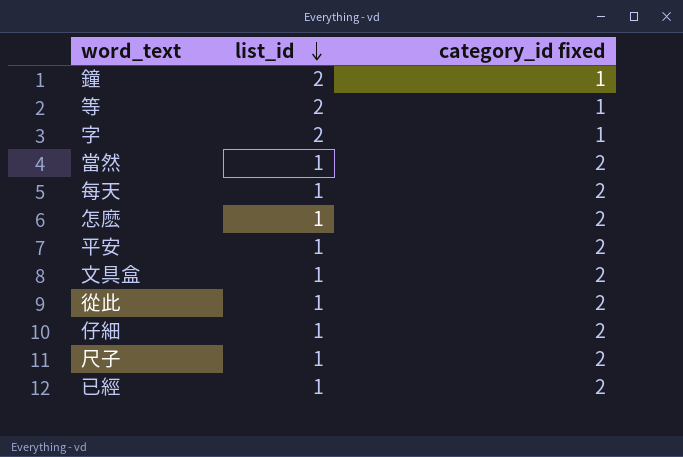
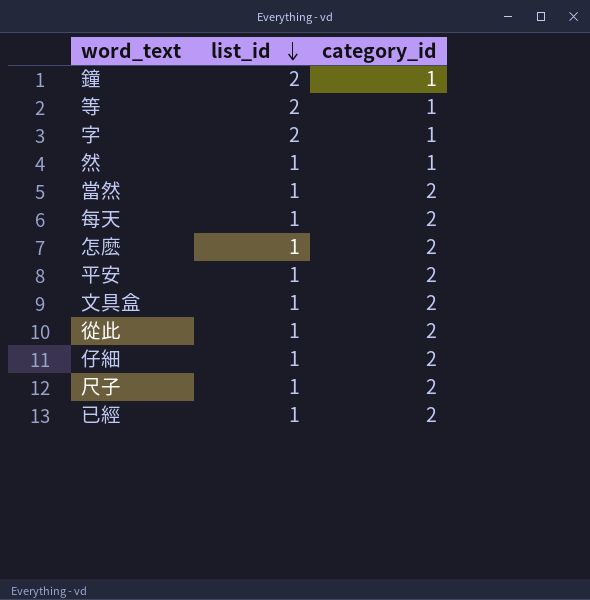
column name: category_id fixed -> category_id
row 然: none -> 1 | 1

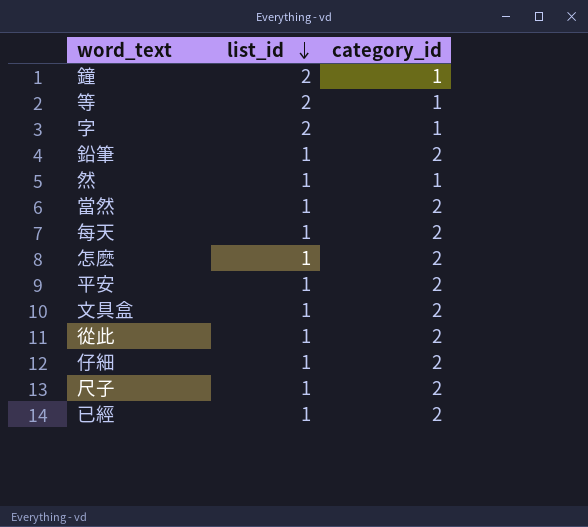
row 鉛筆: none -> 1 | 2

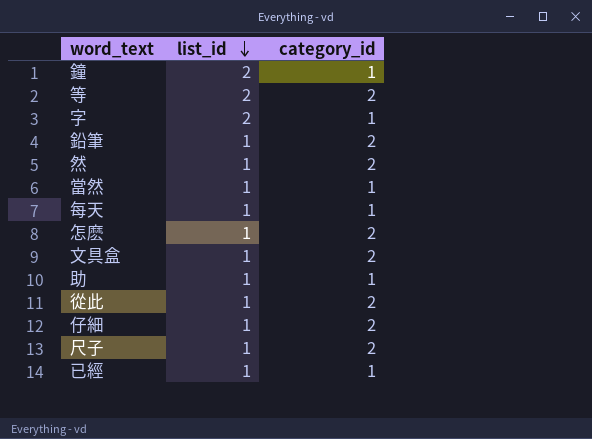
row 平安: 1 | 2 -> none
等 | category_id: 1 -> 2
然 | category_id: 1 -> 2
當然 | category_id: 2 -> 1
每天 | category_id: 2 -> 1
row 助: none -> 1 | 1
已經 | category_id: 2 -> 1

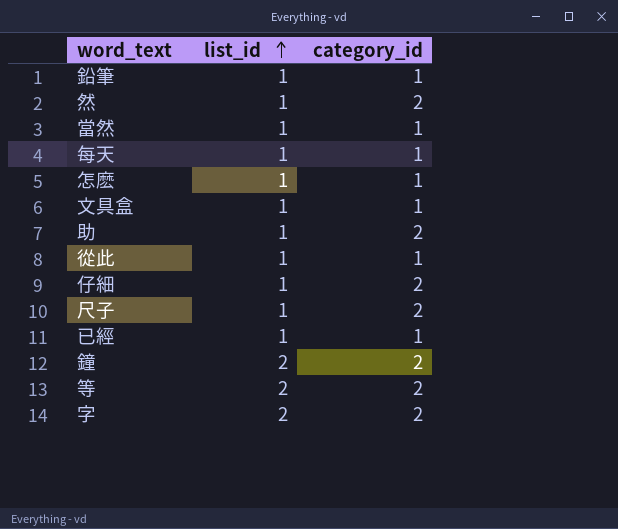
row order: list_id descending -> list_id ascending
鉛筆 | category_id: 2 -> 1
怎麽 | category_id: 2 -> 1
文具盒 | category_id: 2 -> 1
助 | category_id: 1 -> 2
從此 | category_id: 2 -> 1
鐘 | category_id: 1 -> 2
字 | category_id: 1 -> 2

